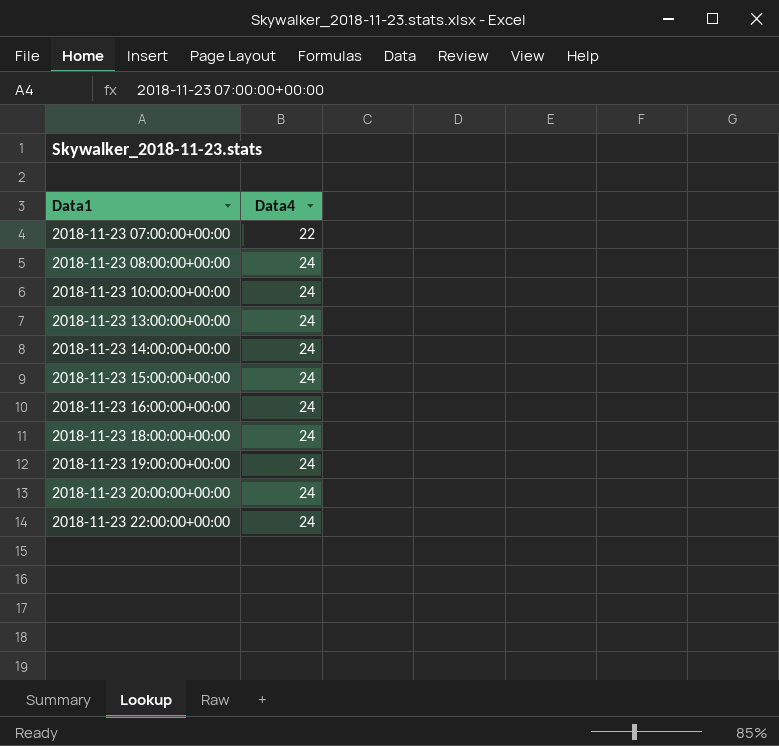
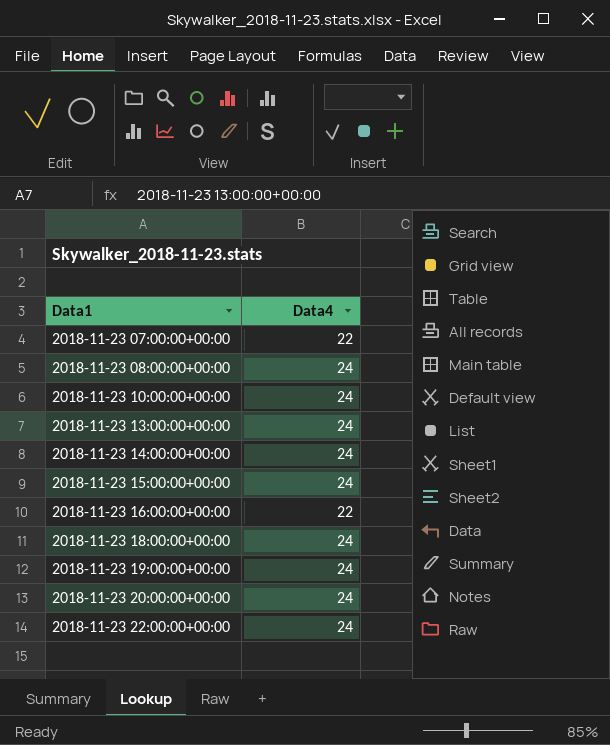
2018-11-23 16:00:00+00:00 | Data4: 24 -> 22

